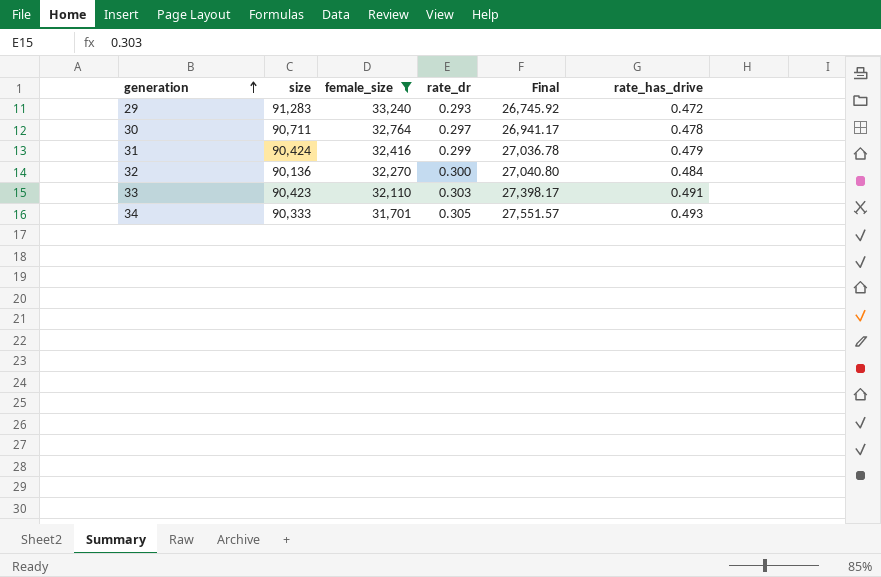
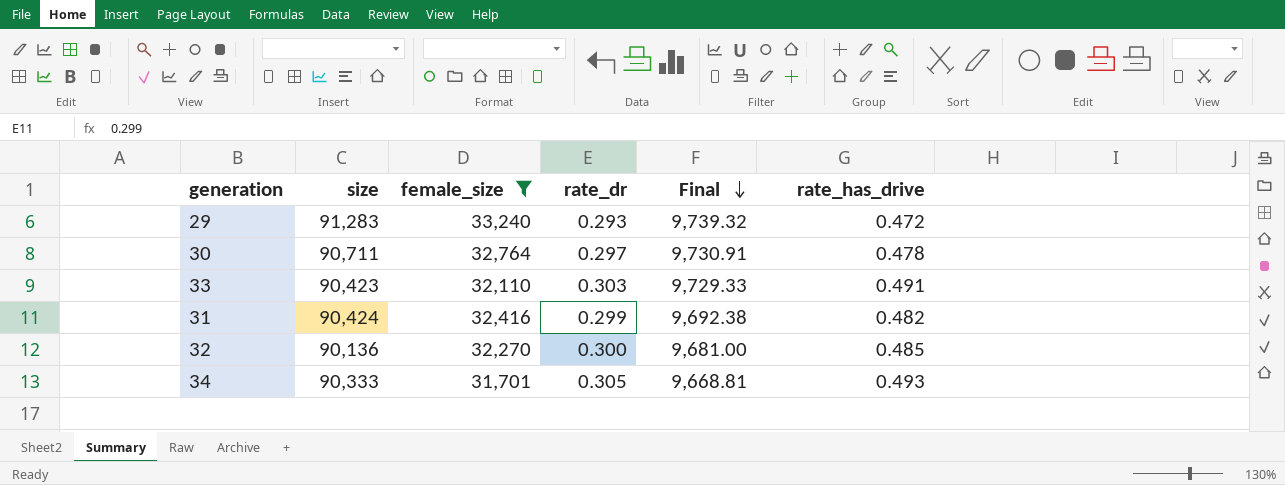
row order: generation ascending -> Final descending
column Final | formula: [size] * [rate_dr] -> [female_size] * [rate_dr]
31 | rate_has_drive: 0.479 -> 0.482
32 | rate_has_drive: 0.484 -> 0.485

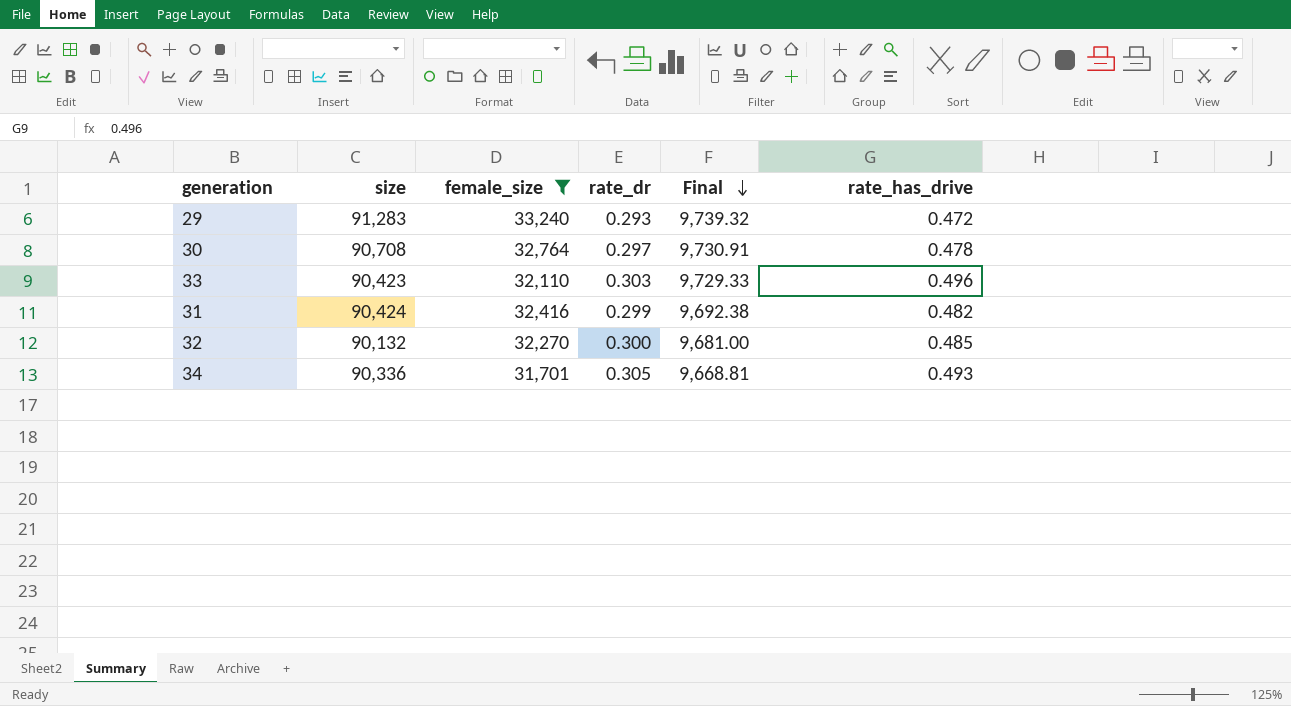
30 | size: 90,711 -> 90,708
33 | rate_has_drive: 0.491 -> 0.496
32 | size: 90,136 -> 90,132
34 | size: 90,333 -> 90,336

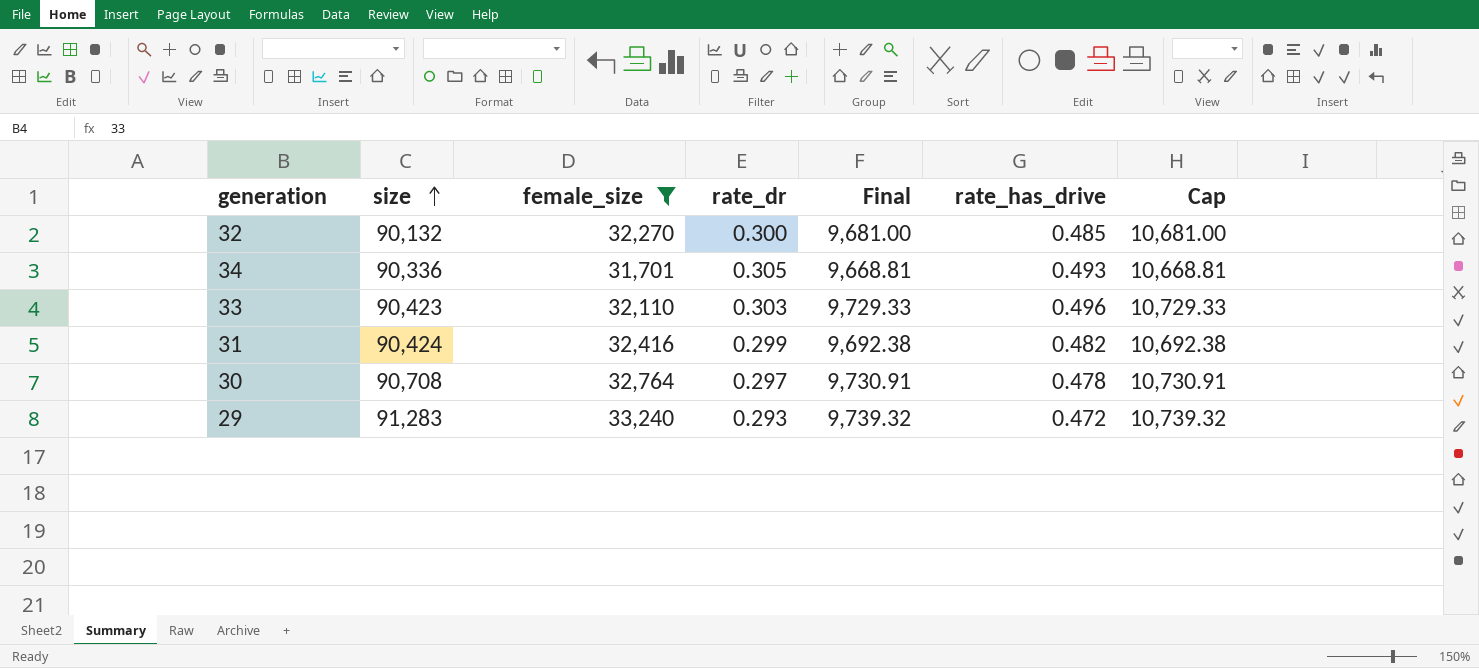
row order: Final descending -> size ascending
column Cap | formula: none -> [Final] + 1000

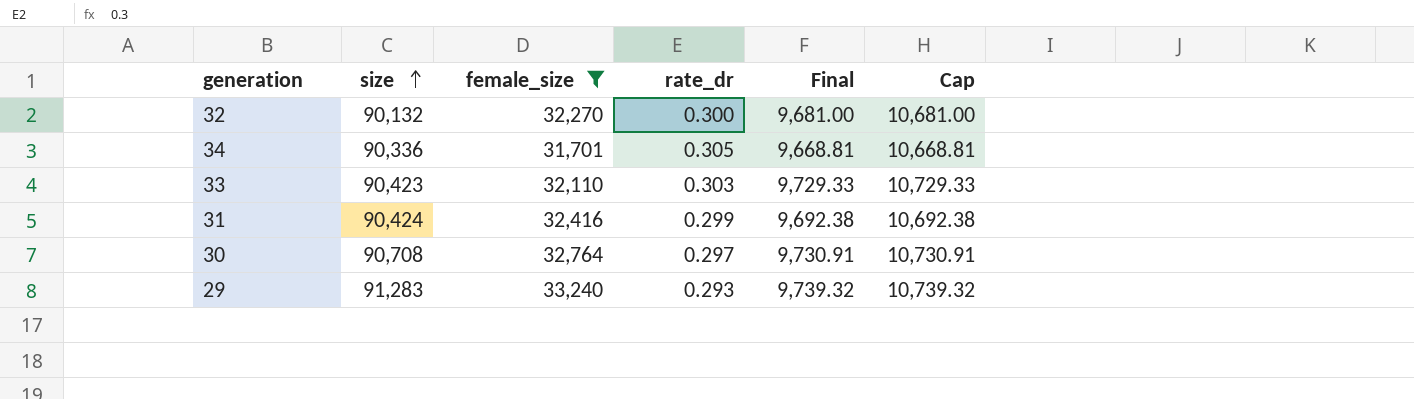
column rate_has_drive | position: 6 -> none

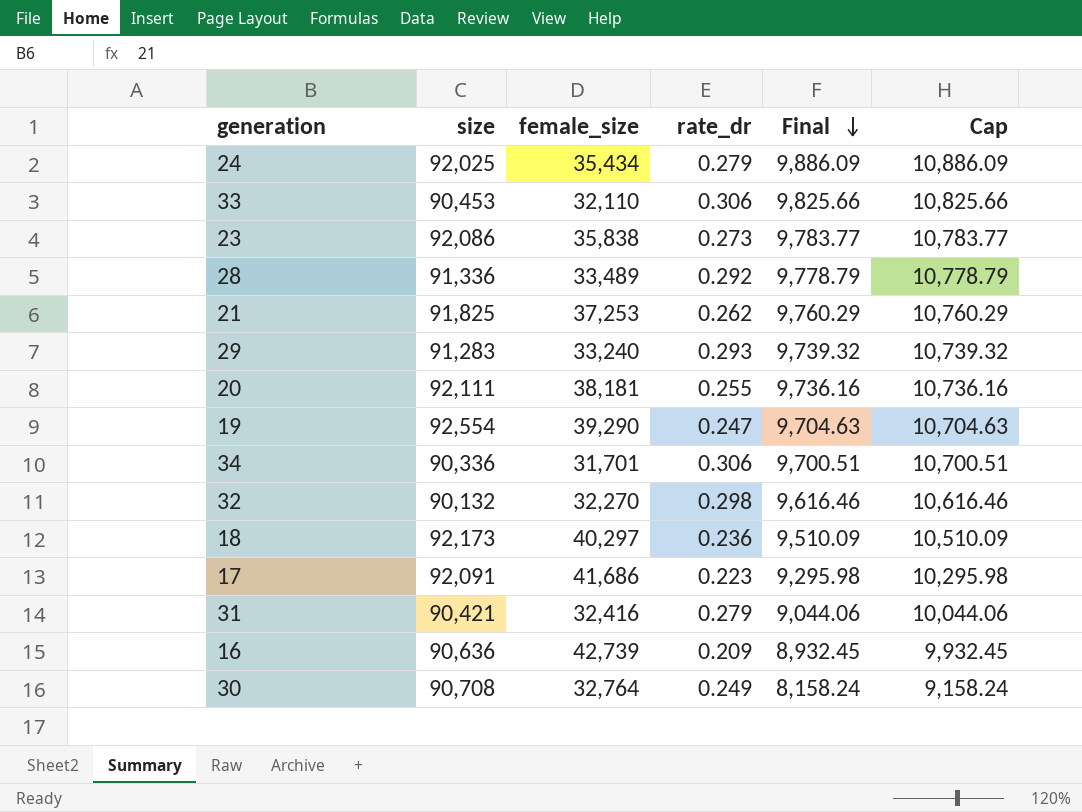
filter: female_size <= 33,240 -> none
row order: size ascending -> Final descending
33 | size: 90,423 -> 90,453
33 | rate_dr: 0.303 -> 0.306
33 | Final: 9,729.33 -> 9,825.66
33 | Cap: 10,729.33 -> 10,825.66
34 | rate_dr: 0.305 -> 0.306
34 | Final: 9,668.81 -> 9,700.51
34 | Cap: 10,668.81 -> 10,700.51
32 | rate_dr: 0.300 -> 0.298
32 | Final: 9,681.00 -> 9,616.46
32 | Cap: 10,681.00 -> 10,616.46
31 | size: 90,424 -> 90,421
31 | rate_dr: 0.299 -> 0.279
31 | Final: 9,692.38 -> 9,044.06
31 | Cap: 10,692.38 -> 10,044.06
30 | rate_dr: 0.297 -> 0.249
30 | Final: 9,730.91 -> 8,158.24
30 | Cap: 10,730.91 -> 9,158.24

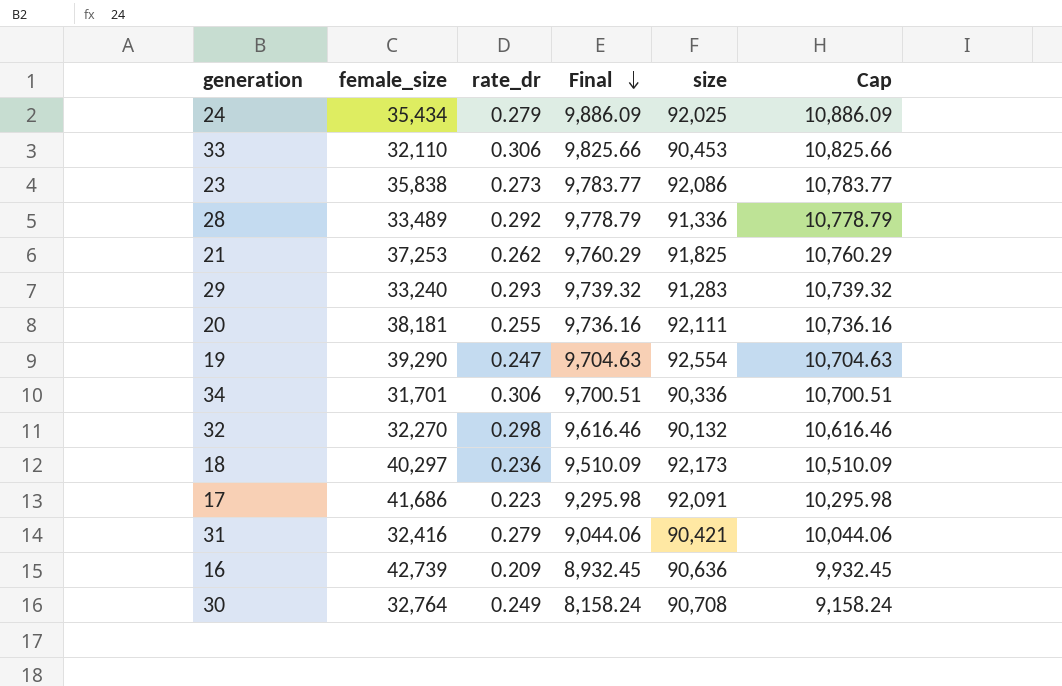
column size | position: 2 -> 5

